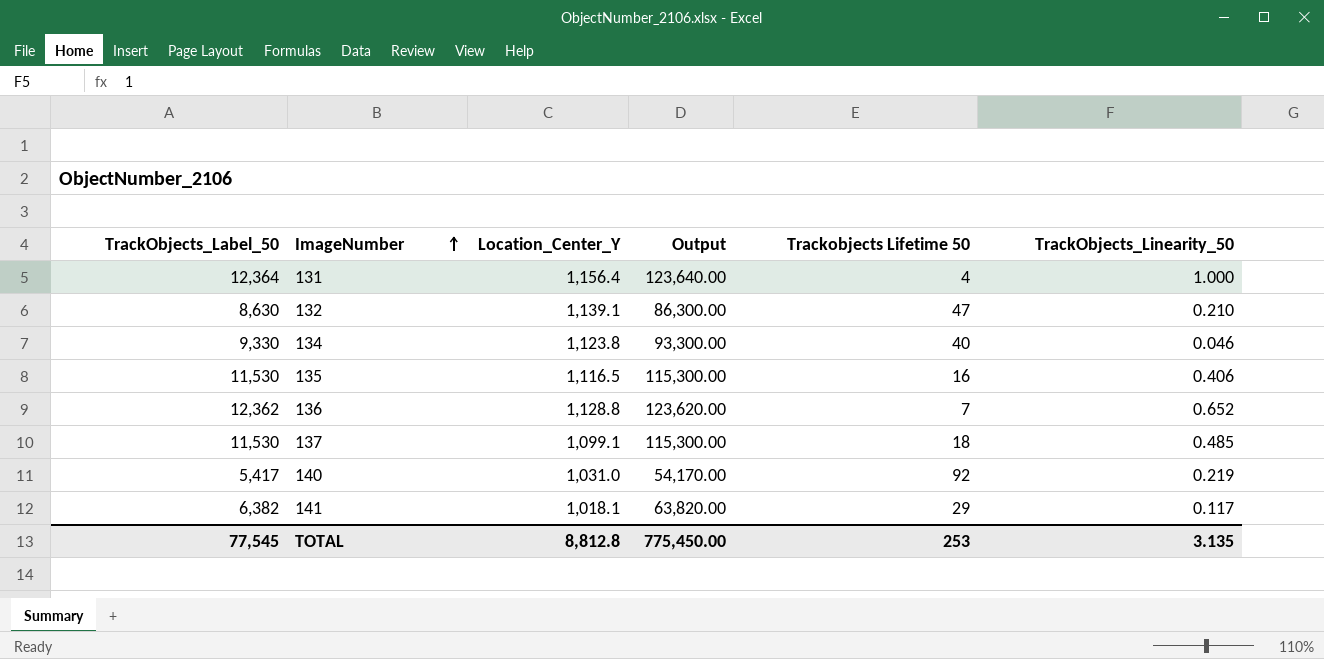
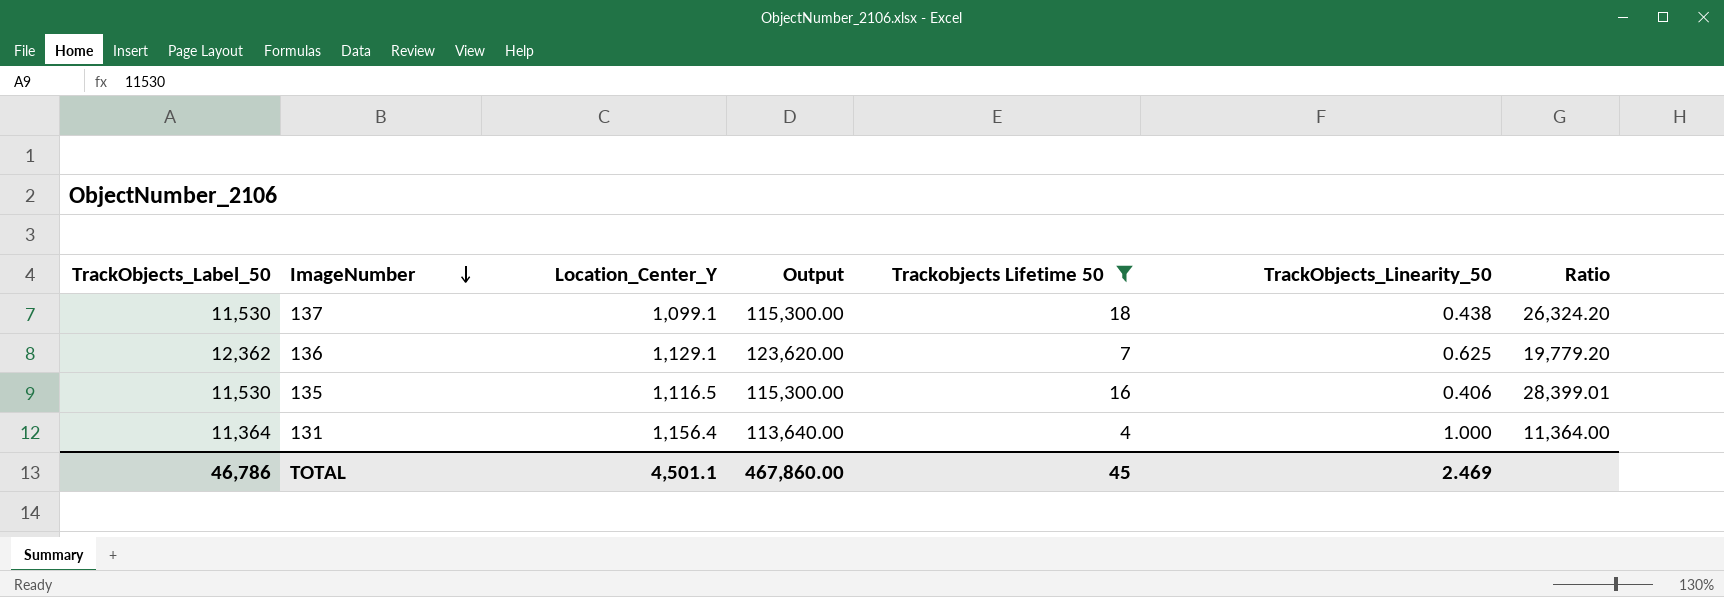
filter: none -> Trackobjects Lifetime 50 <= 18
row order: ImageNumber ascending -> ImageNumber descending
column Ratio | formula: none -> [TrackObjects_Label_50] / [TrackObjects_Linearity_50]
137 | TrackObjects_Linearity_50: 0.485 -> 0.438
136 | Location_Center_Y: 1,128.8 -> 1,129.1
136 | TrackObjects_Linearity_50: 0.652 -> 0.625
131 | TrackObjects_Label_50: 12,364 -> 11,364
131 | Output: 123,640.00 -> 113,640.00
TOTAL | TrackObjects_Label_50: 77,545 -> 46,786
TOTAL | Location_Center_Y: 8,812.8 -> 4,501.1
TOTAL | Output: 775,450.00 -> 467,860.00
TOTAL | Trackobjects Lifetime 50: 253 -> 45
TOTAL | TrackObjects_Linearity_50: 3.135 -> 2.469

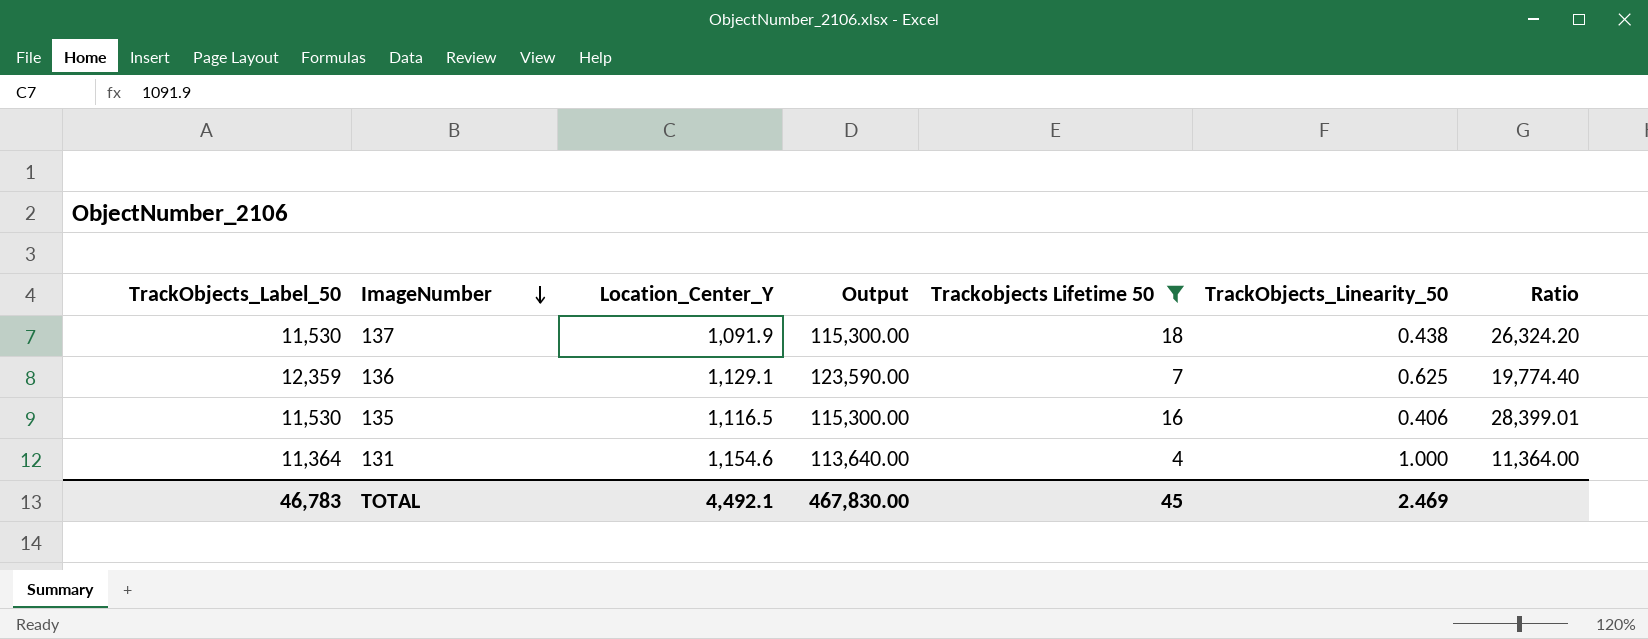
137 | Location_Center_Y: 1,099.1 -> 1,091.9
136 | TrackObjects_Label_50: 12,362 -> 12,359
136 | Output: 123,620.00 -> 123,590.00
136 | Ratio: 19,779.20 -> 19,774.40
131 | Location_Center_Y: 1,156.4 -> 1,154.6
TOTAL | TrackObjects_Label_50: 46,786 -> 46,783
TOTAL | Location_Center_Y: 4,501.1 -> 4,492.1
TOTAL | Output: 467,860.00 -> 467,830.00

